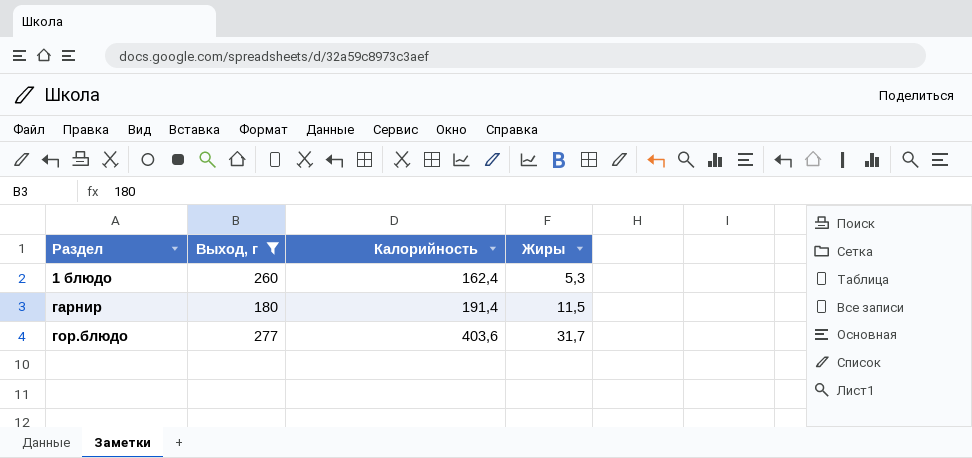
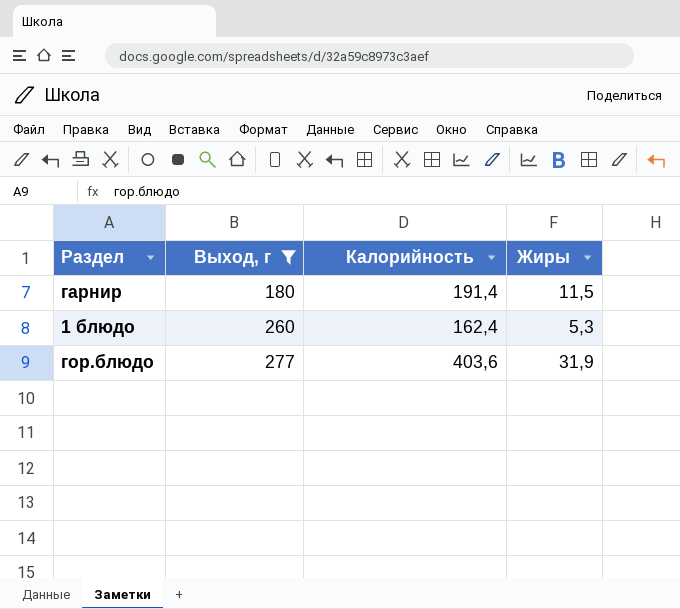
row order: Раздел ascending -> Выход, г ascending
гор.блюдо | Жиры: 31,7 -> 31,9

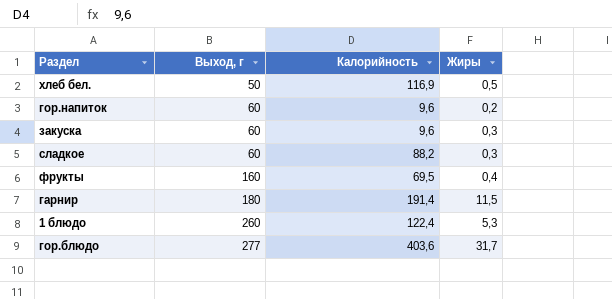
filter: Выход, г >= 180 -> none
1 блюдо | Калорийность: 162,4 -> 122,4
гор.блюдо | Жиры: 31,9 -> 31,7

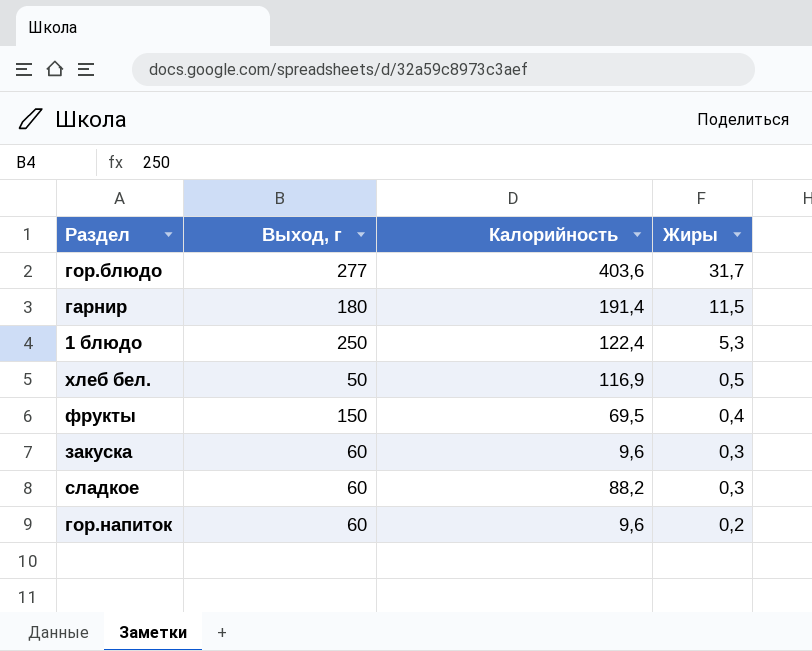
row order: Выход, г ascending -> Жиры descending
1 блюдо | Выход, г: 260 -> 250
фрукты | Выход, г: 160 -> 150

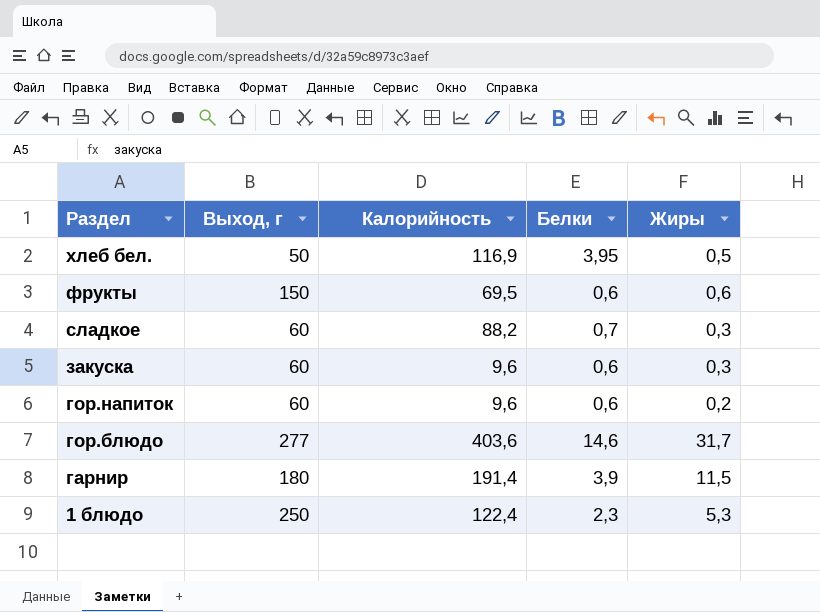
row order: Жиры descending -> Раздел descending
column Белки | position: none -> 4
фрукты | Жиры: 0,4 -> 0,6

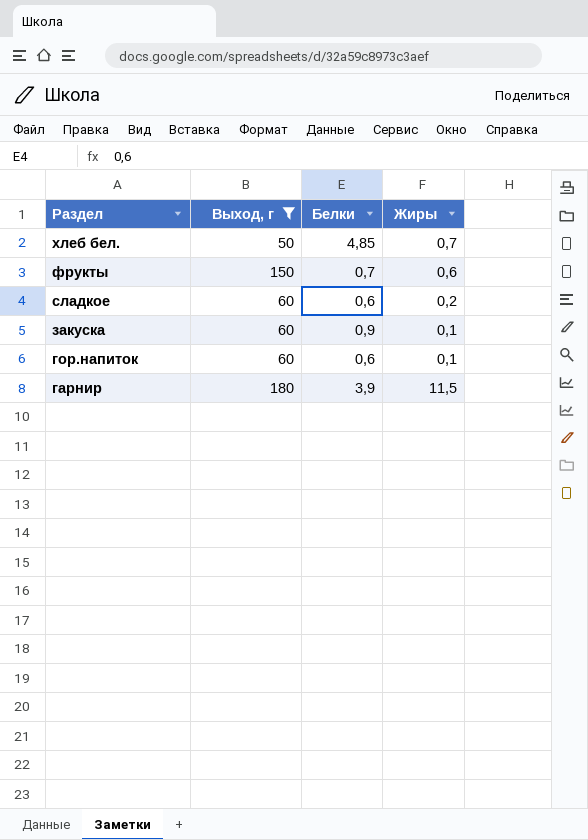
filter: none -> Выход, г <= 180
column Калорийность | position: 3 -> none
хлеб бел. | Белки: 3,95 -> 4,85
хлеб бел. | Жиры: 0,5 -> 0,7
фрукты | Белки: 0,6 -> 0,7
сладкое | Белки: 0,7 -> 0,6
сладкое | Жиры: 0,3 -> 0,2
закуска | Белки: 0,6 -> 0,9
закуска | Жиры: 0,3 -> 0,1
гор.напиток | Жиры: 0,2 -> 0,1

